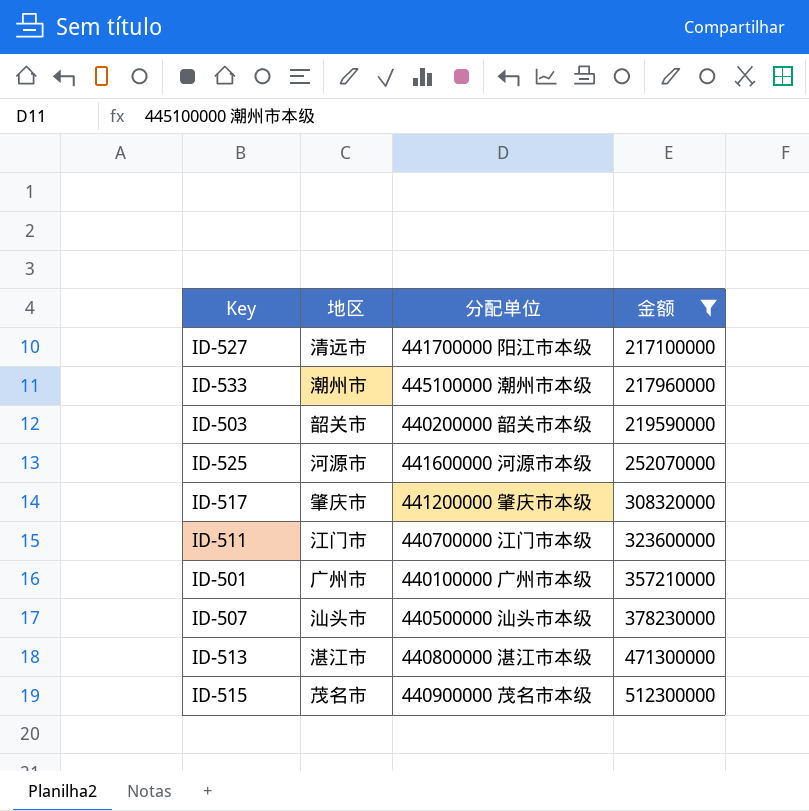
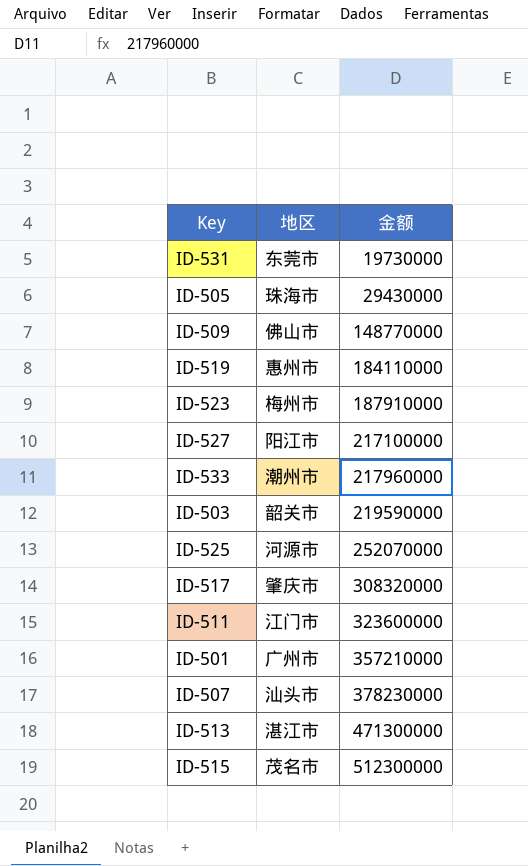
filter: 金额 >= 217100000 -> none
column 分配单位 | position: 3 -> none
ID-527 | 地区: 清远市 -> 阳江市

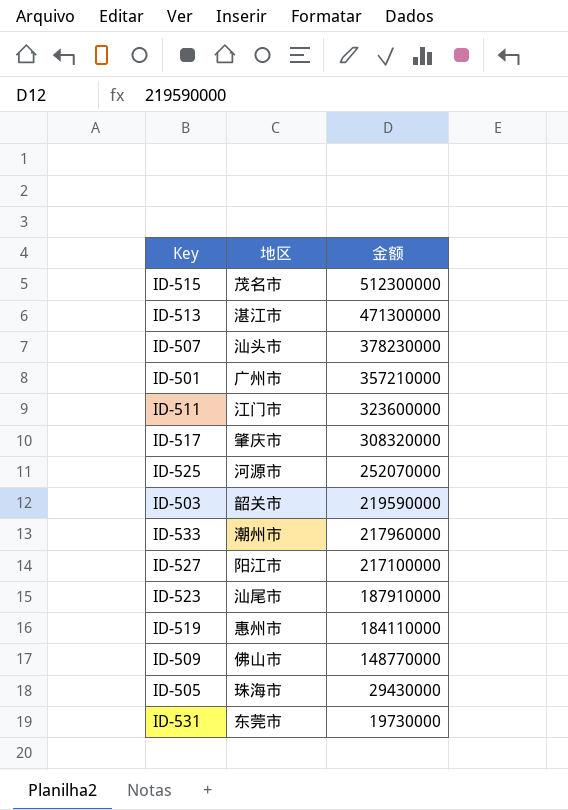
row order: 金额 ascending -> 金额 descending
ID-523 | 地区: 梅州市 -> 汕尾市

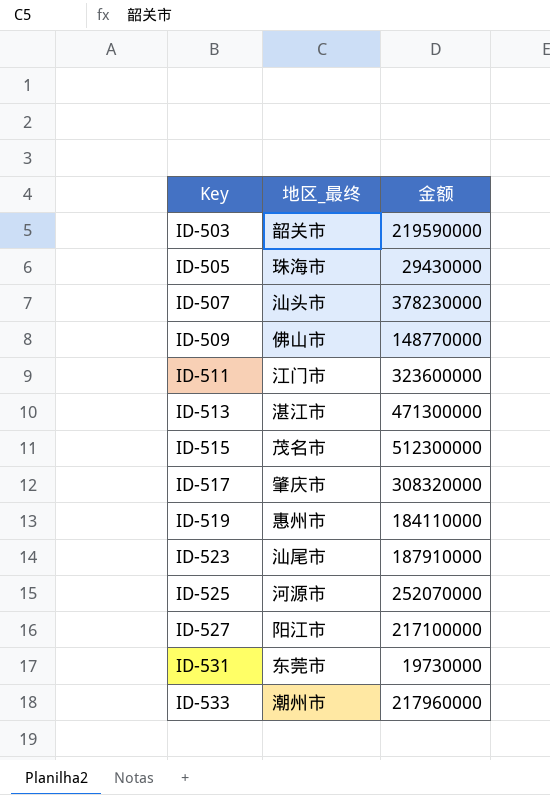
row order: 金额 descending -> Key ascending
column name: 地区 -> 地区_最终
row ID-501: 广州市 | 357210000 -> none

